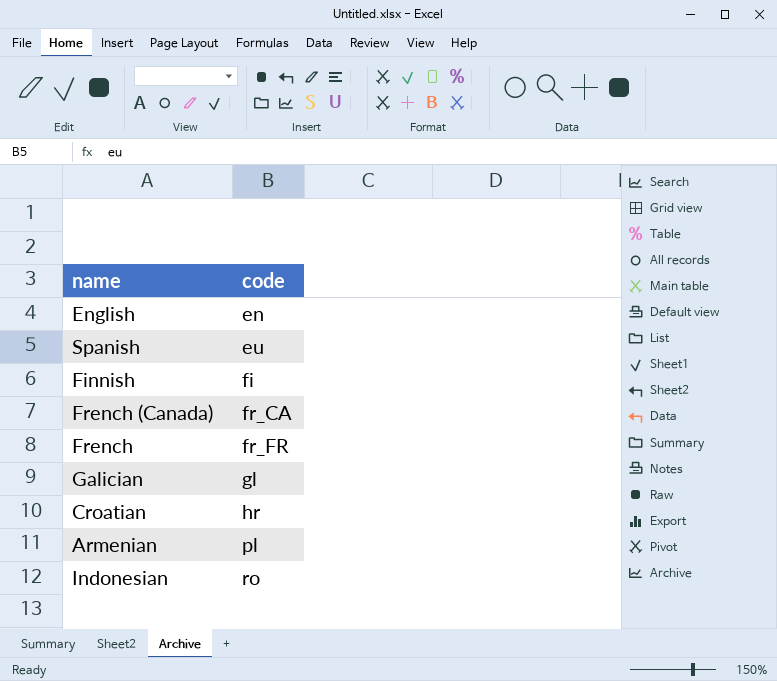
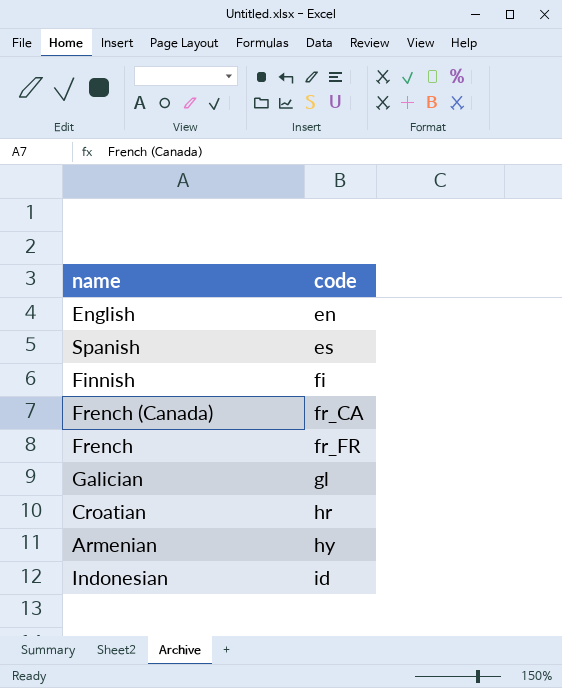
Spanish | code: eu -> es
Armenian | code: pl -> hy
Indonesian | code: ro -> id

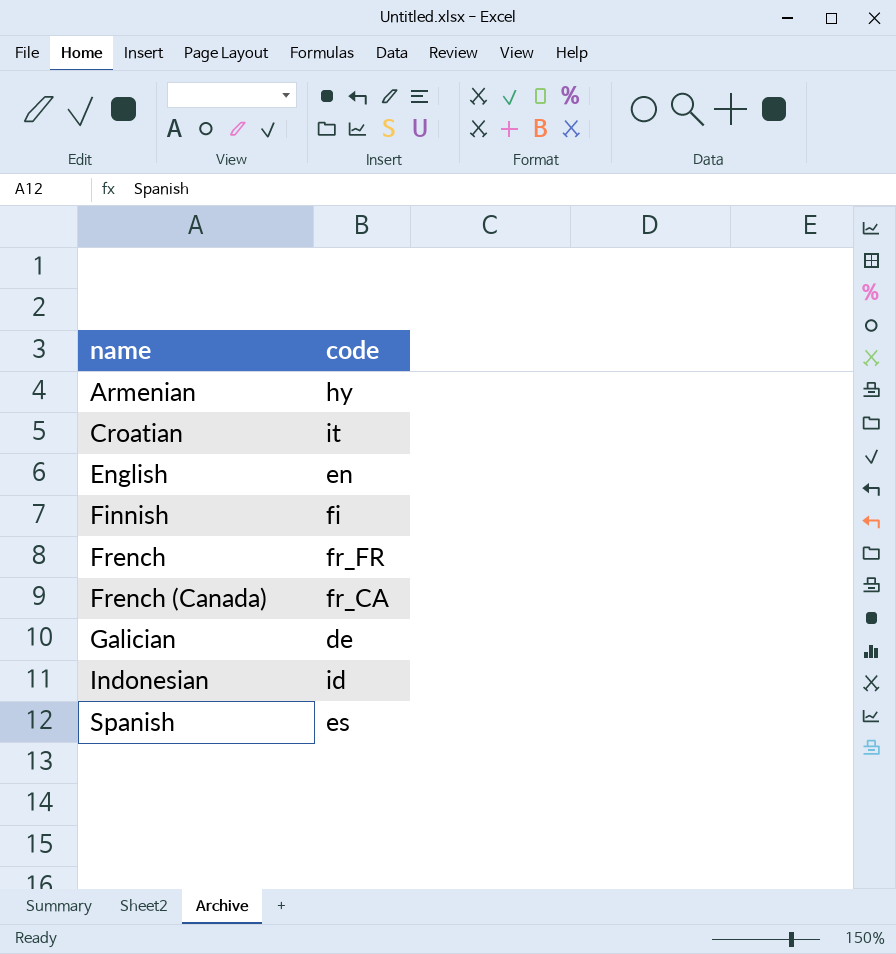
row order: code ascending -> name ascending
Croatian | code: hr -> it
Galician | code: gl -> de

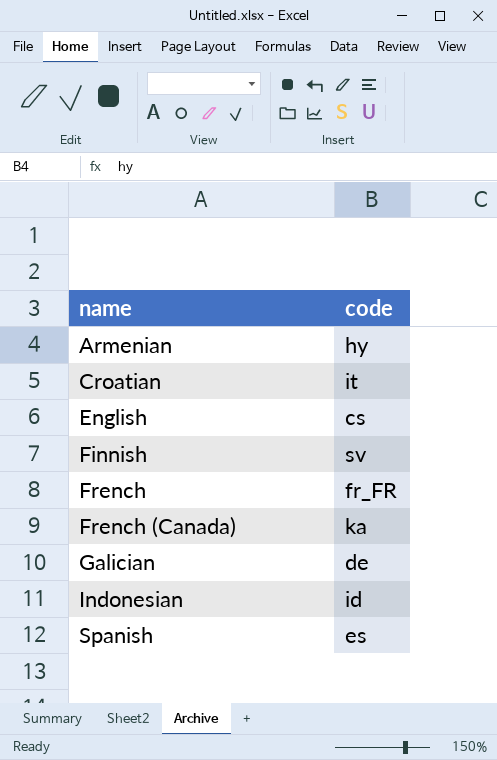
English | code: en -> cs
Finnish | code: fi -> sv
French (Canada) | code: fr_CA -> ka

